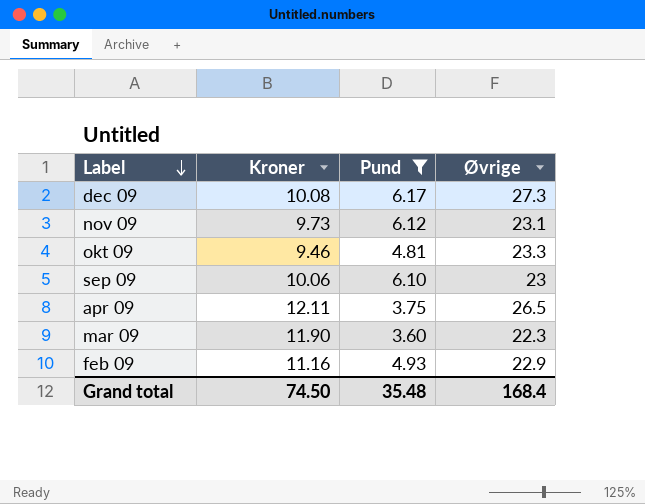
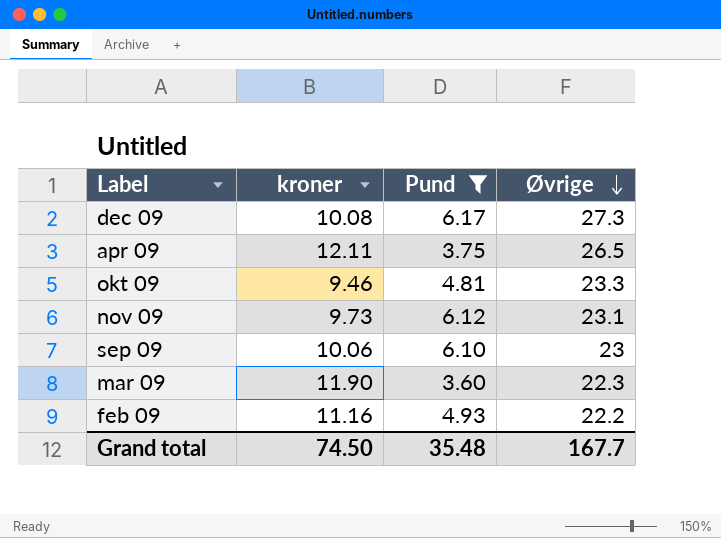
row order: Label descending -> Øvrige descending
column name: Kroner -> kroner
feb 09 | Øvrige: 22.9 -> 22.2
Grand total | Øvrige: 168.4 -> 167.7

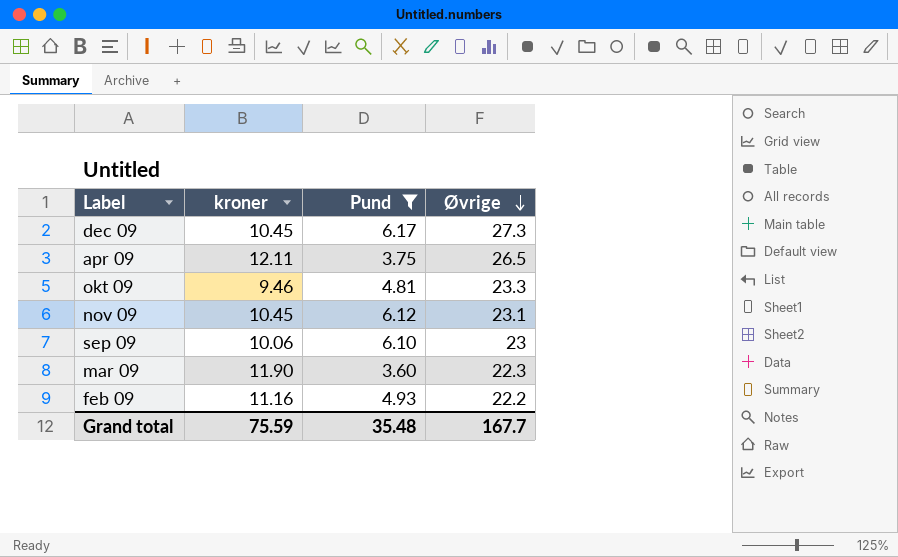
dec 09 | kroner: 10.08 -> 10.45
nov 09 | kroner: 9.73 -> 10.45
Grand total | kroner: 74.50 -> 75.59

